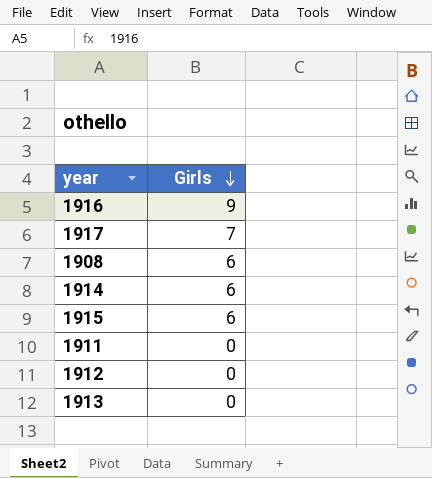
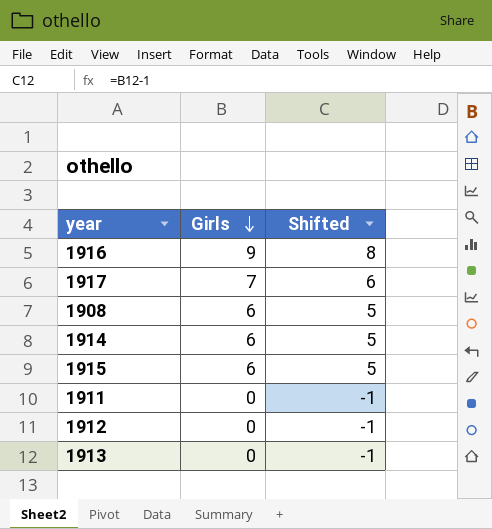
column Shifted | formula: none -> [Girls] - 1

